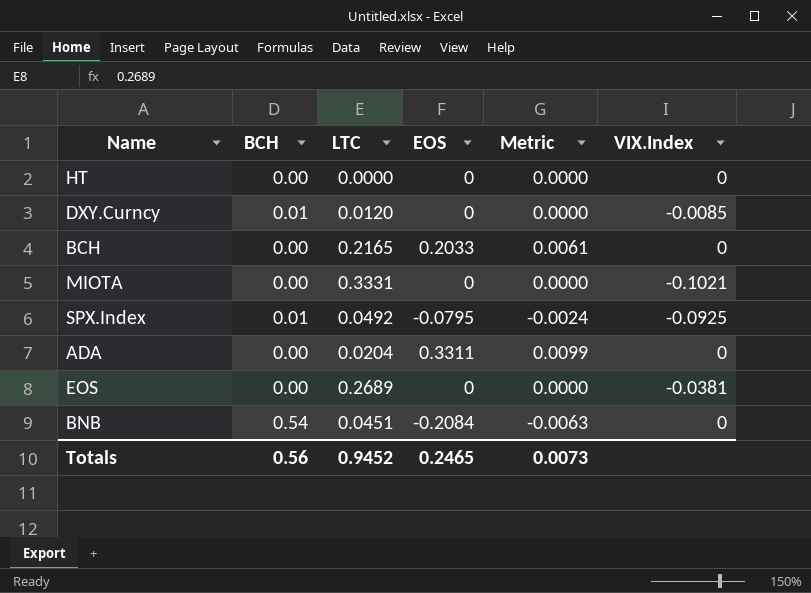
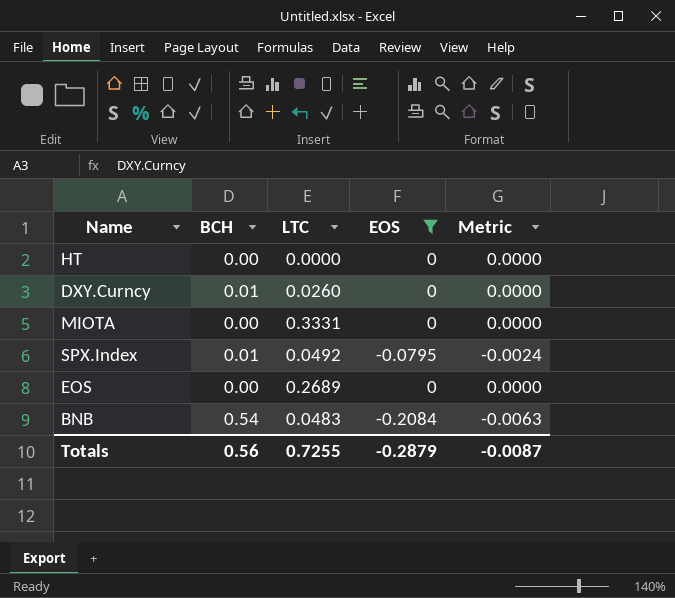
filter: none -> EOS <= 0
column VIX.Index | position: 6 -> none
DXY.Curncy | LTC: 0.0120 -> 0.0260
BNB | LTC: 0.0451 -> 0.0483
Totals | LTC: 0.9452 -> 0.7255
Totals | EOS: 0.2465 -> -0.2879
Totals | Metric: 0.0073 -> -0.0087

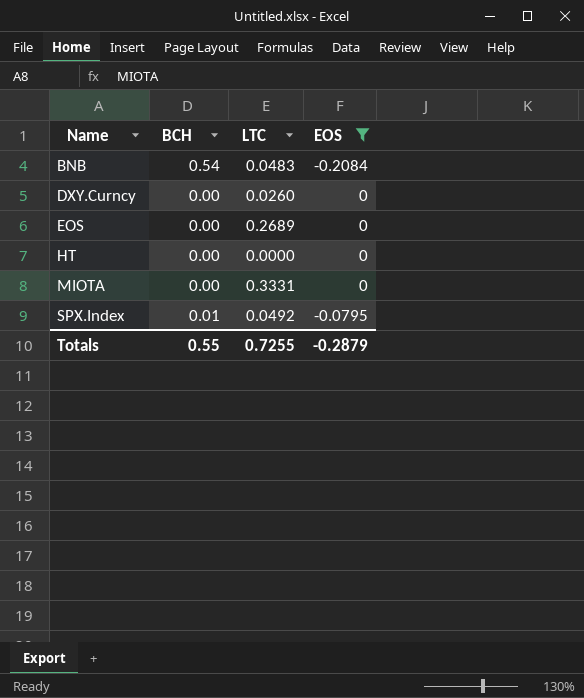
row order: none -> Name ascending
column Metric | formula: [EOS] * 0.03 -> none
DXY.Curncy | BCH: 0.01 -> 0.00
Totals | BCH: 0.56 -> 0.55

